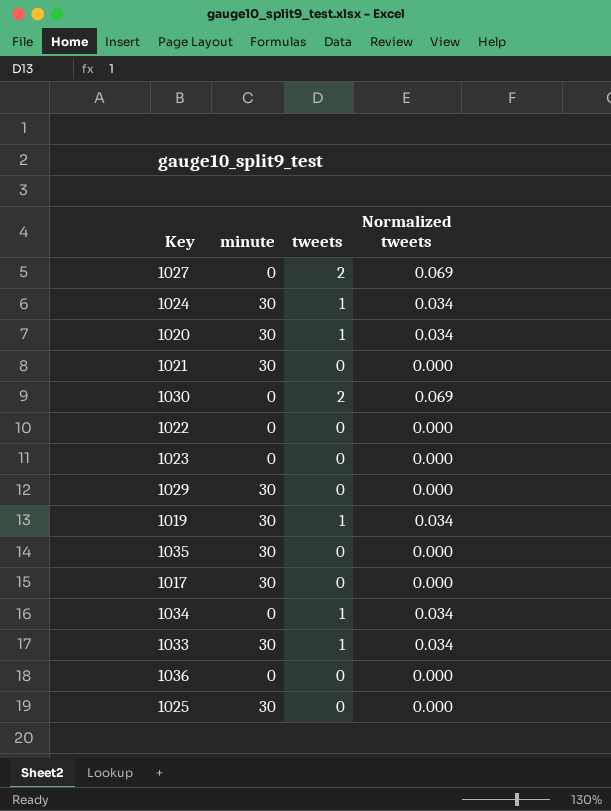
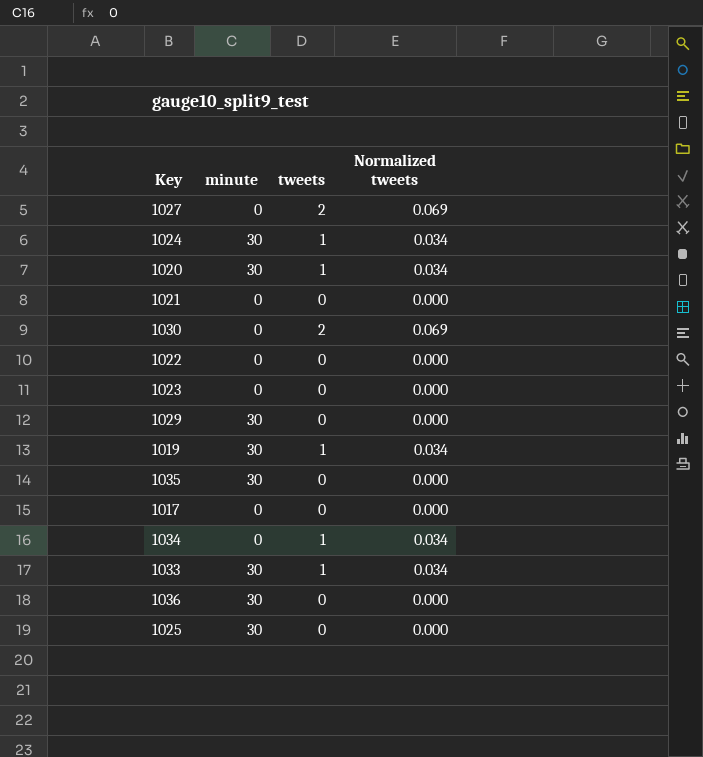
1021 | minute: 30 -> 0
1017 | minute: 30 -> 0
1036 | minute: 0 -> 30

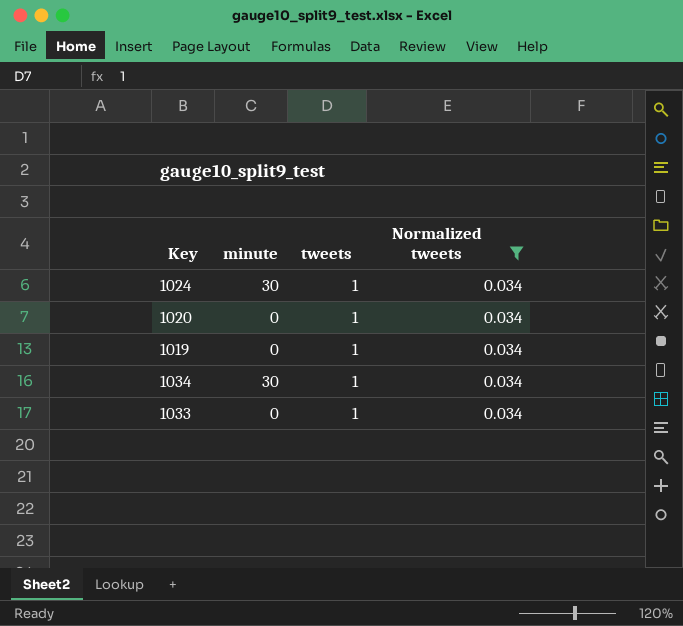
filter: none -> Normalized tweets = 0.034
1020 | minute: 30 -> 0
1019 | minute: 30 -> 0
1034 | minute: 0 -> 30
1033 | minute: 30 -> 0

